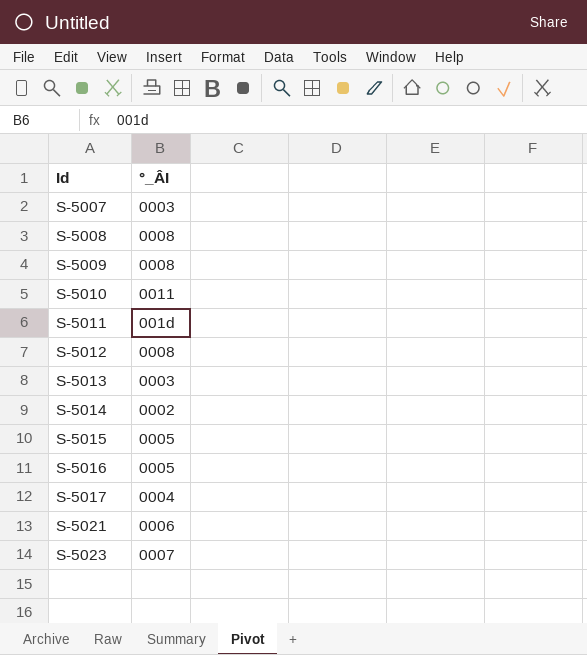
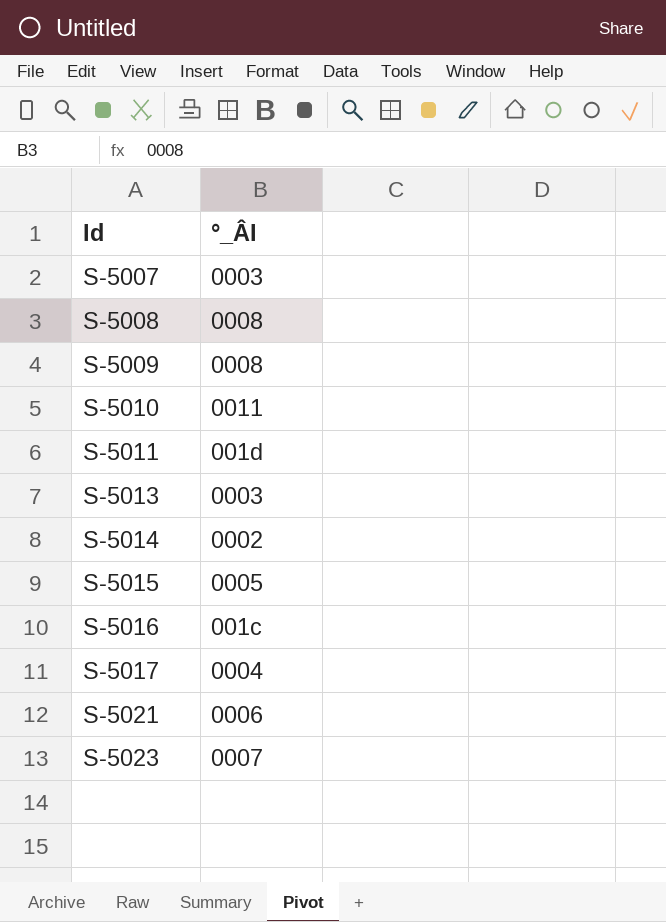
row S-5012: 0008 -> none
S-5016 | °_ÂI: 0005 -> 001c

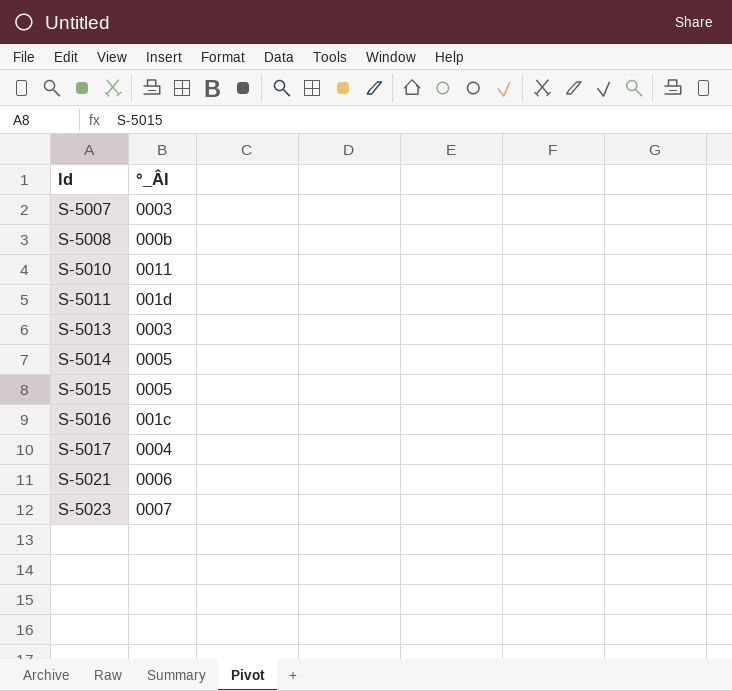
row S-5009: 0008 -> none
S-5008 | °_ÂI: 0008 -> 000b
S-5014 | °_ÂI: 0002 -> 0005

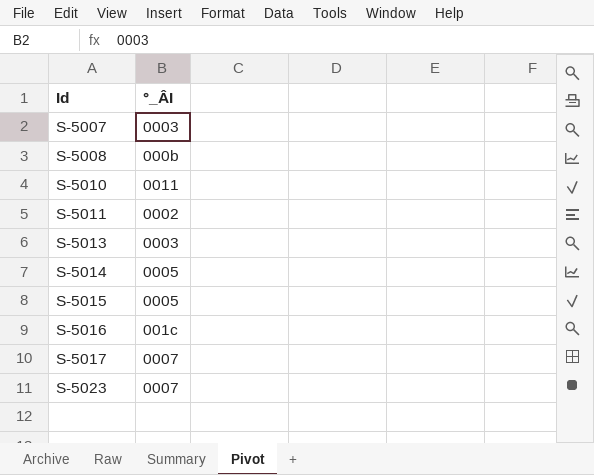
row S-5021: 0006 -> none
S-5011 | °_ÂI: 001d -> 0002
S-5017 | °_ÂI: 0004 -> 0007

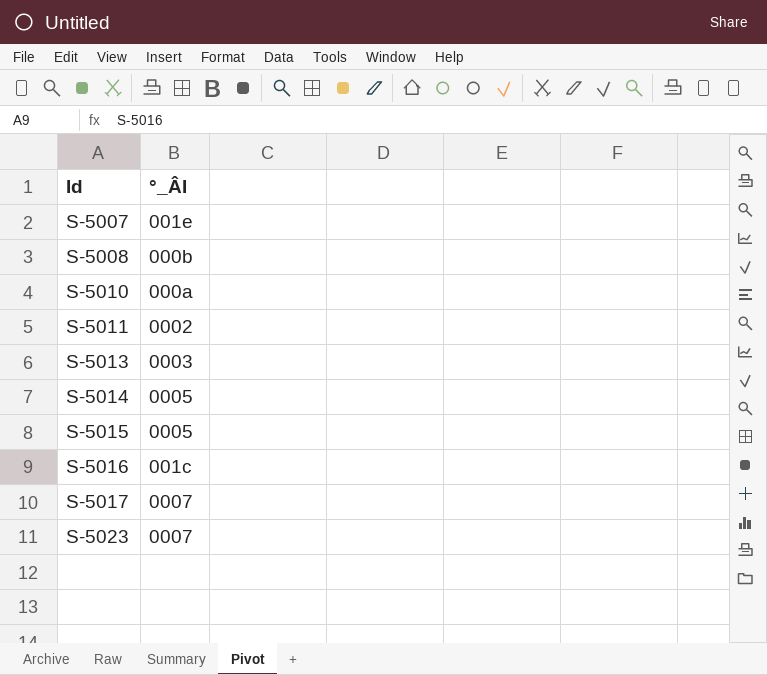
S-5007 | °_ÂI: 0003 -> 001e
S-5010 | °_ÂI: 0011 -> 000a

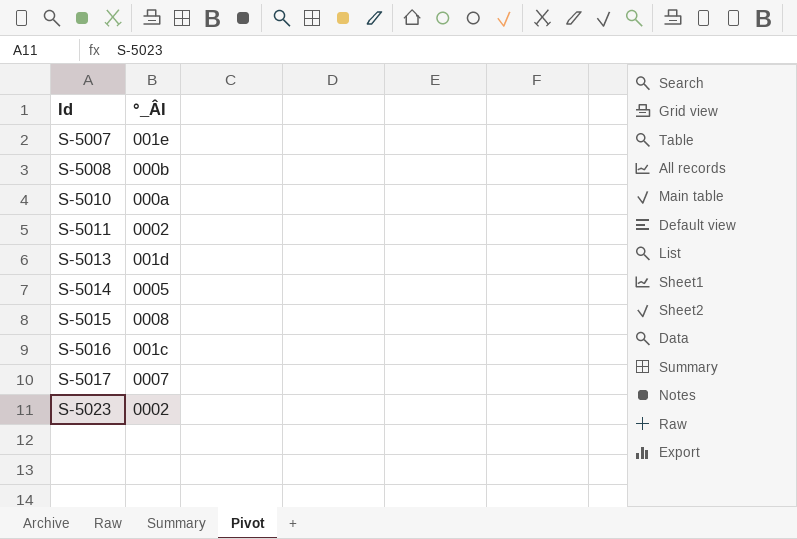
S-5013 | °_ÂI: 0003 -> 001d
S-5015 | °_ÂI: 0005 -> 0008
S-5023 | °_ÂI: 0007 -> 0002

